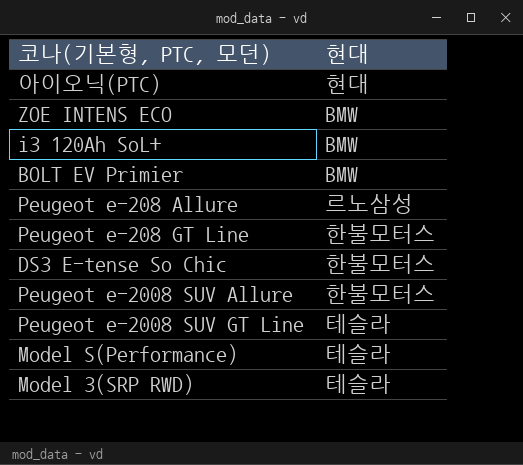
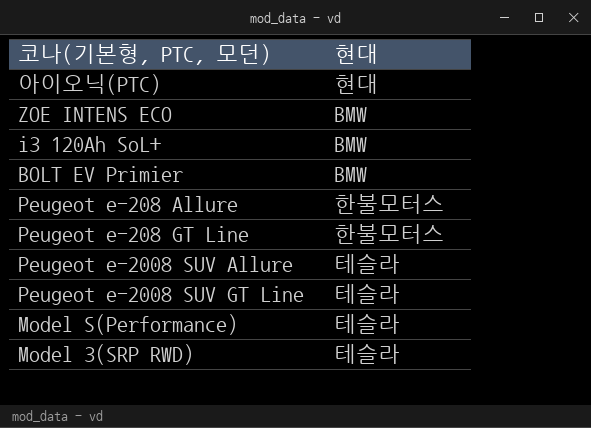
row DS3 E-tense So Chic: 한불모터스 -> none
Peugeot e-208 Allure | 현대: 르노삼성 -> 한불모터스
Peugeot e-2008 SUV Allure | 현대: 한불모터스 -> 테슬라

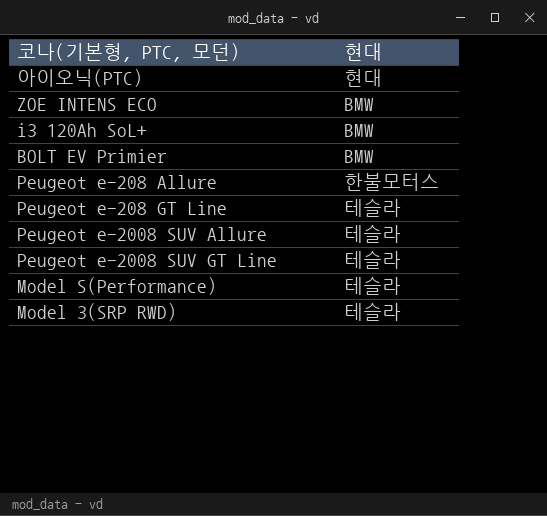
Peugeot e-208 GT Line | 현대: 한불모터스 -> 테슬라

